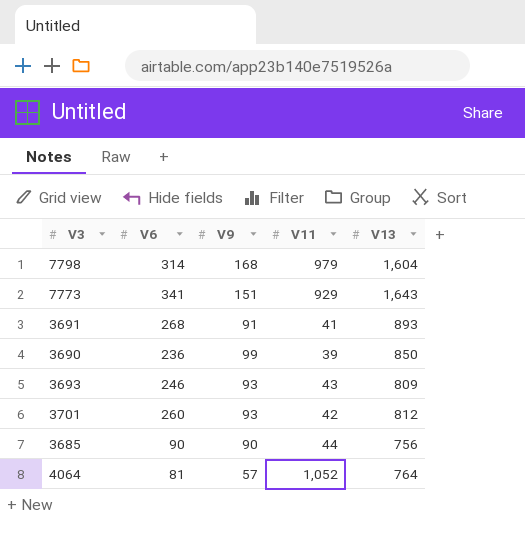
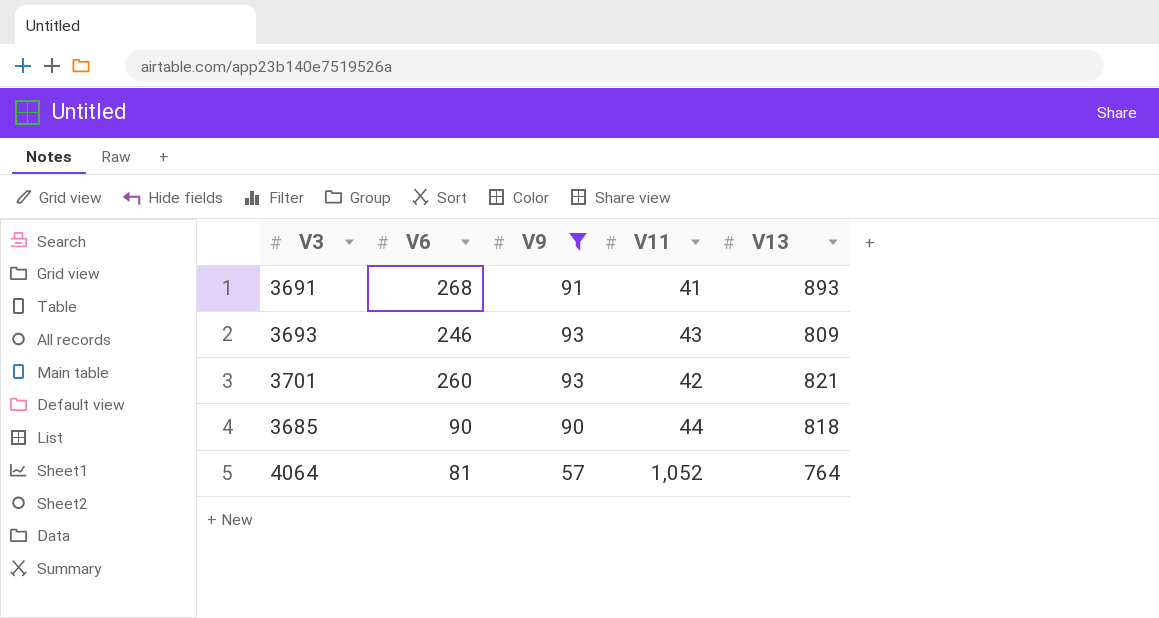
filter: none -> V9 <= 93
3701 | V13: 812 -> 821
3685 | V13: 756 -> 818

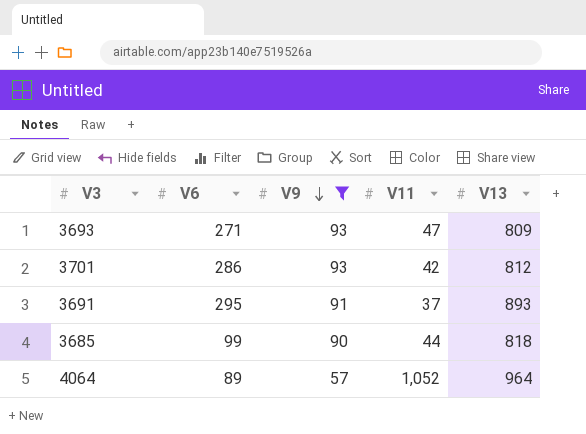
row order: none -> V9 descending
3693 | V6: 246 -> 271
3693 | V11: 43 -> 47
3701 | V6: 260 -> 286
3701 | V13: 821 -> 812
3691 | V6: 268 -> 295
3691 | V11: 41 -> 37
3685 | V6: 90 -> 99
4064 | V6: 81 -> 89
4064 | V13: 764 -> 964

